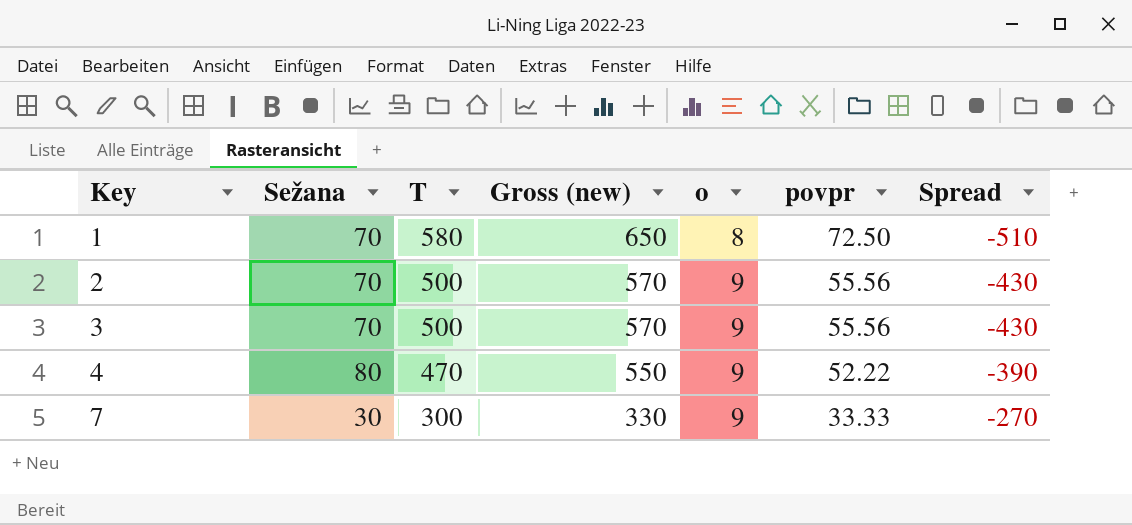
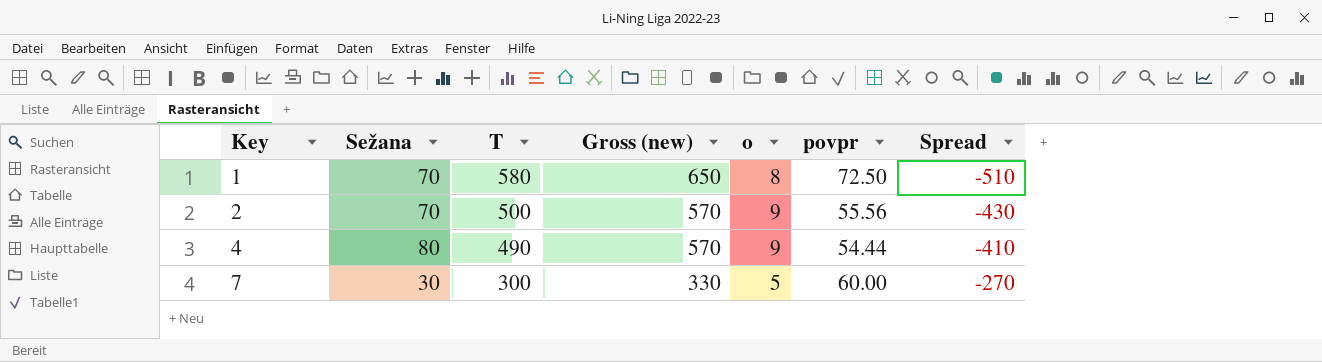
row 3: 70 | 500 | 570 | 9 | 55.56 | -430 -> none
4 | T: 470 -> 490
4 | Gross (new): 550 -> 570
4 | povpr: 52.22 -> 54.44
4 | Spread: -390 -> -410
7 | o: 9 -> 5
7 | povpr: 33.33 -> 60.00

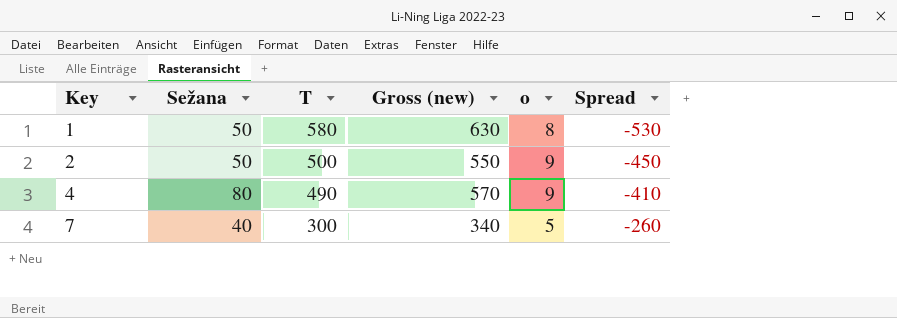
column povpr | formula: [T] / [o] -> none
1 | Sežana: 70 -> 50
1 | Gross (new): 650 -> 630
1 | Spread: -510 -> -530
2 | Sežana: 70 -> 50
2 | Gross (new): 570 -> 550
2 | Spread: -430 -> -450
7 | Sežana: 30 -> 40
7 | Gross (new): 330 -> 340
7 | Spread: -270 -> -260

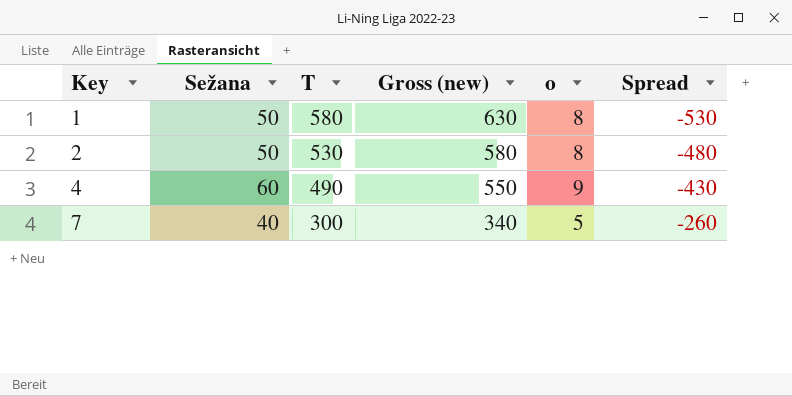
2 | T: 500 -> 530
2 | Gross (new): 550 -> 580
2 | o: 9 -> 8
2 | Spread: -450 -> -480
4 | Sežana: 80 -> 60
4 | Gross (new): 570 -> 550
4 | Spread: -410 -> -430

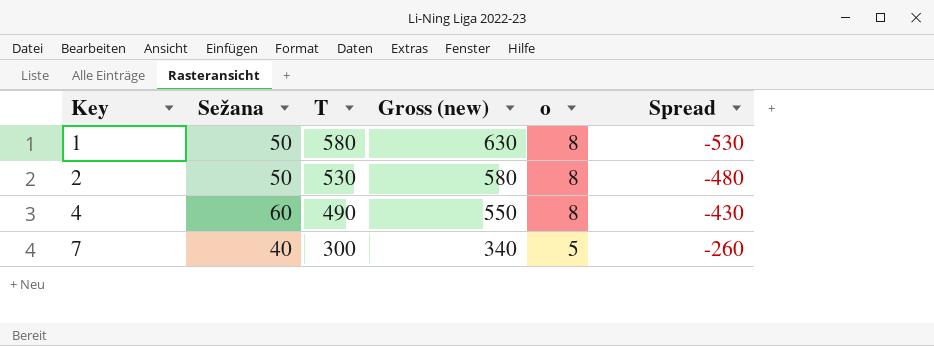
4 | o: 9 -> 8

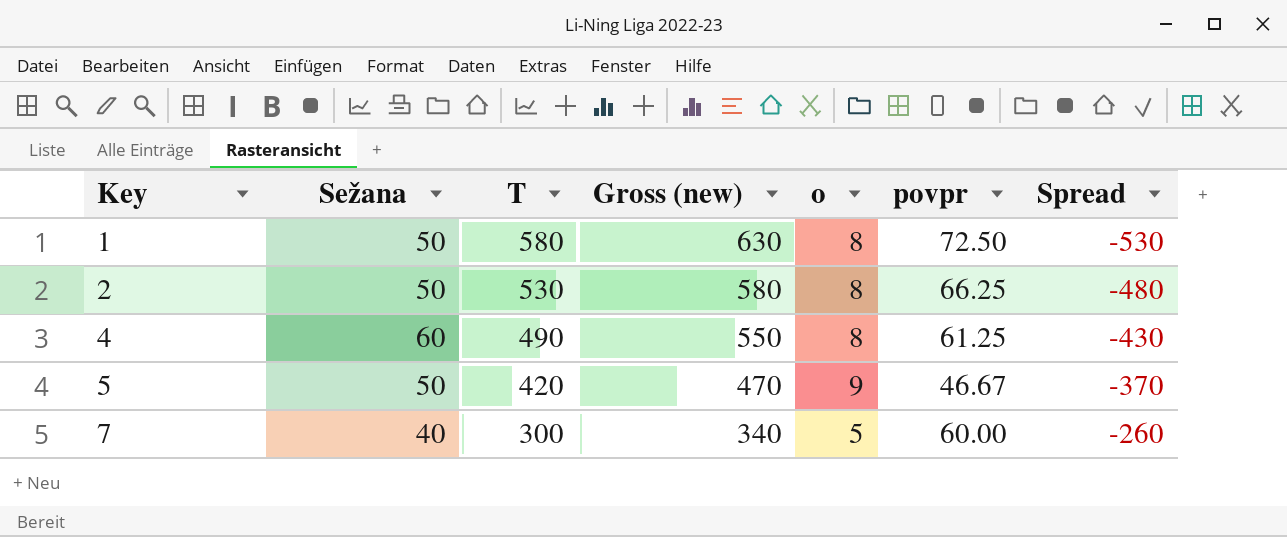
column povpr | formula: none -> [T] / [o]
row 5: none -> 50 | 420 | 470 | 9 | 46.67 | -370

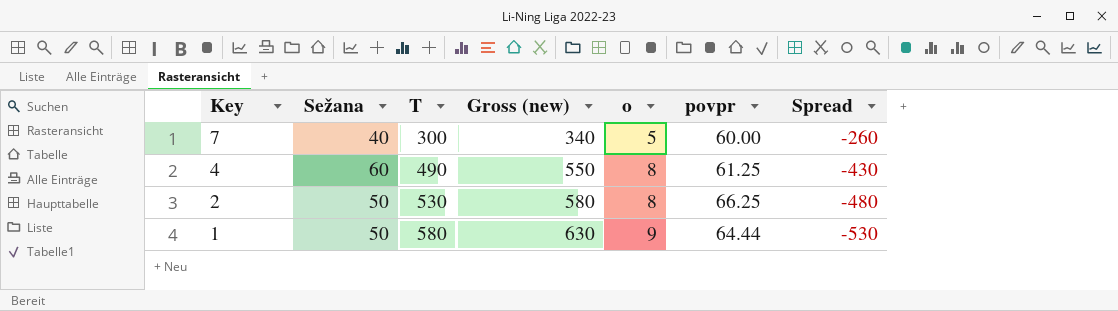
row order: Key ascending -> Key descending
row 5: 50 | 420 | 470 | 9 | 46.67 | -370 -> none
1 | o: 8 -> 9
1 | povpr: 72.50 -> 64.44

